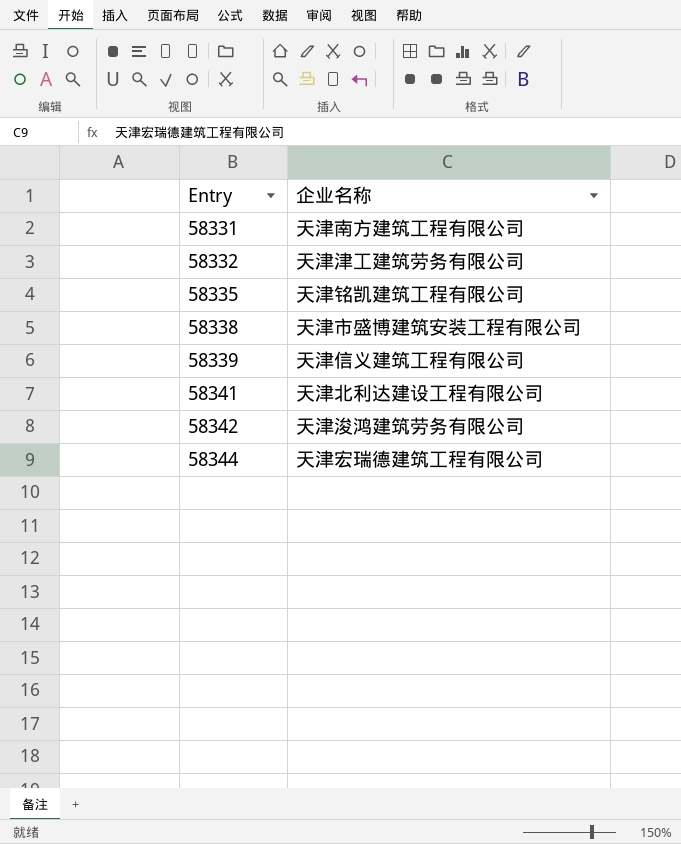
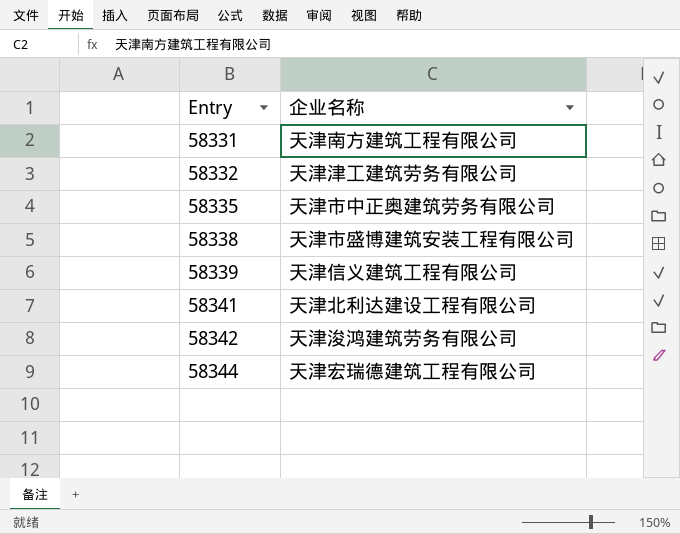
58335 | 企业名称: 天津铭凯建筑工程有限公司 -> 天津市中正奥建筑劳务有限公司

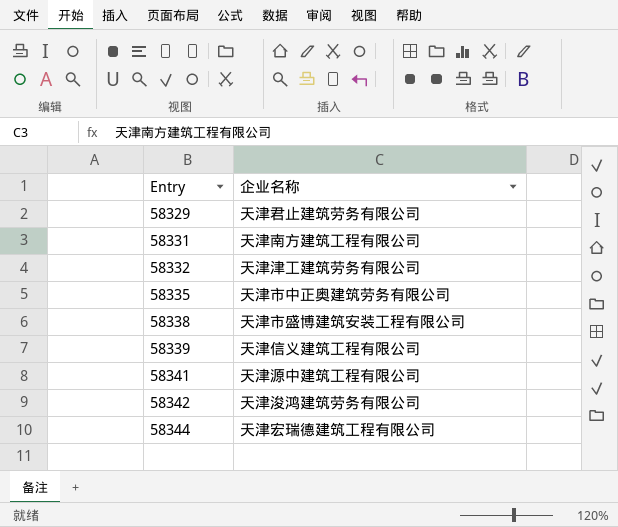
row 58329: none -> 天津君止建筑劳务有限公司
58341 | 企业名称: 天津北利达建设工程有限公司 -> 天津源中建筑工程有限公司

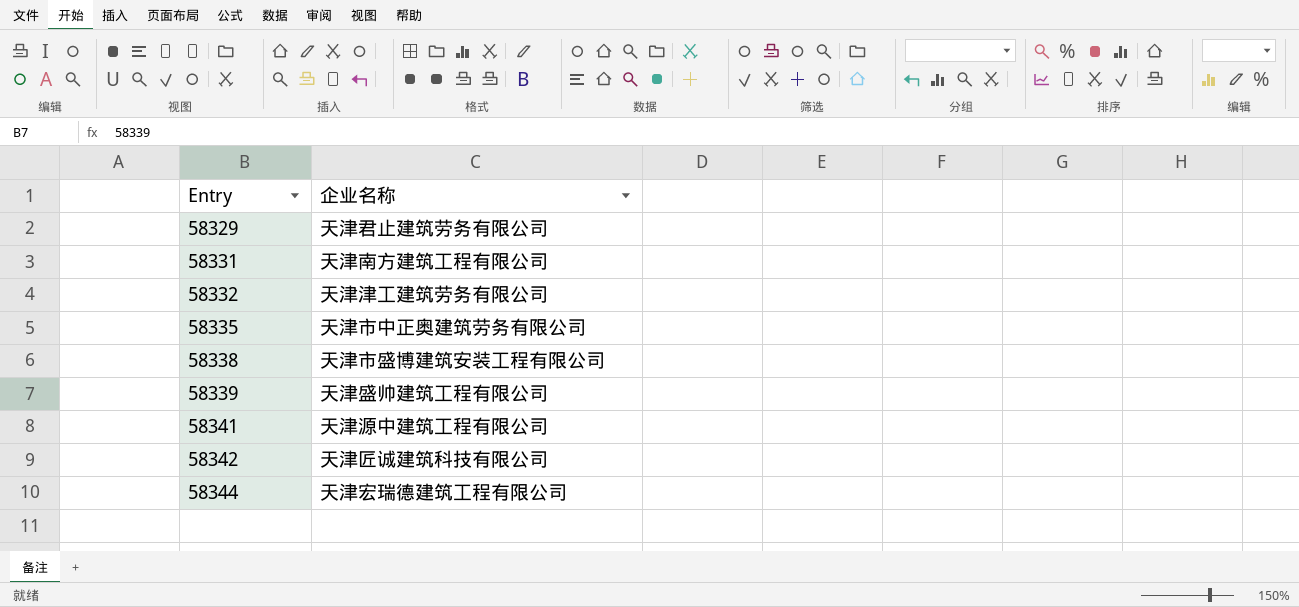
58339 | 企业名称: 天津信义建筑工程有限公司 -> 天津盛帅建筑工程有限公司
58342 | 企业名称: 天津浚鸿建筑劳务有限公司 -> 天津匠诚建筑科技有限公司

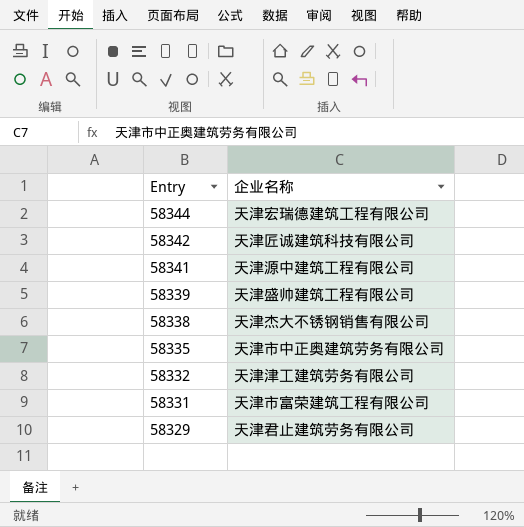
row order: Entry ascending -> Entry descending
58338 | 企业名称: 天津市盛博建筑安装工程有限公司 -> 天津杰大不锈钢销售有限公司
58331 | 企业名称: 天津南方建筑工程有限公司 -> 天津市富荣建筑工程有限公司

